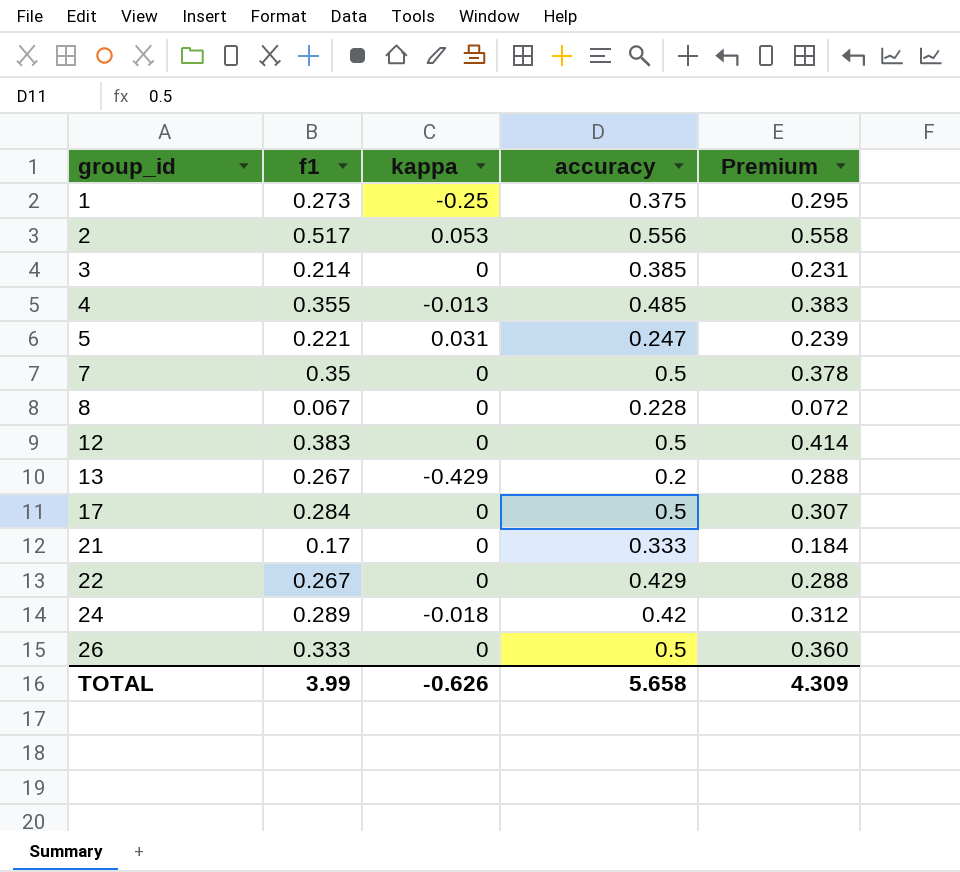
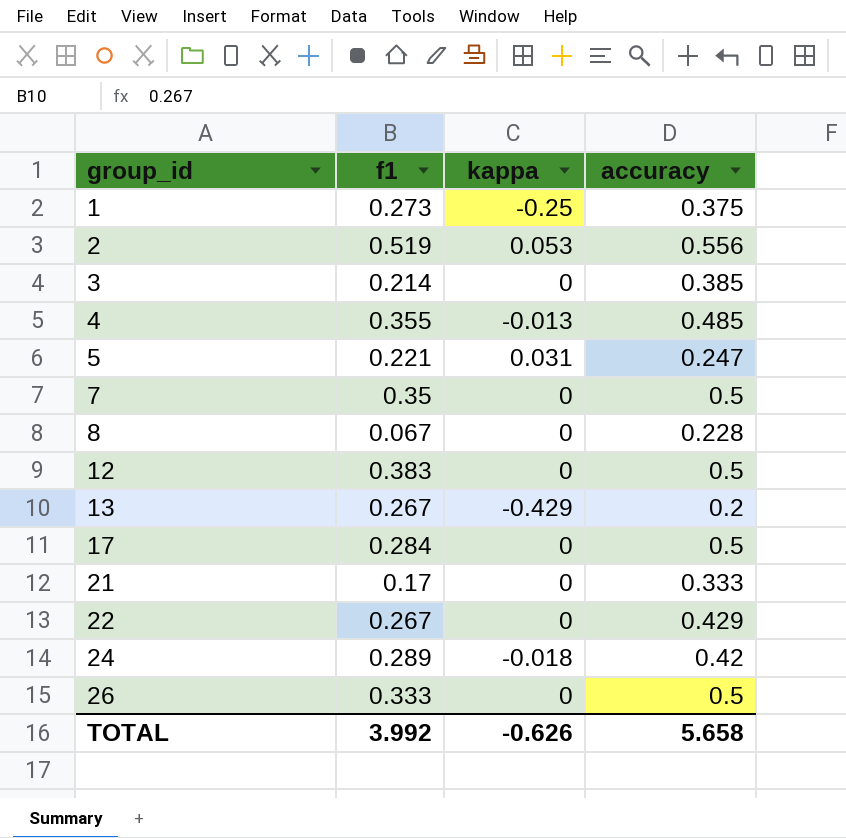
column Premium | formula: [f1] * 1.08 -> none
2 | f1: 0.517 -> 0.519
TOTAL | f1: 3.99 -> 3.992

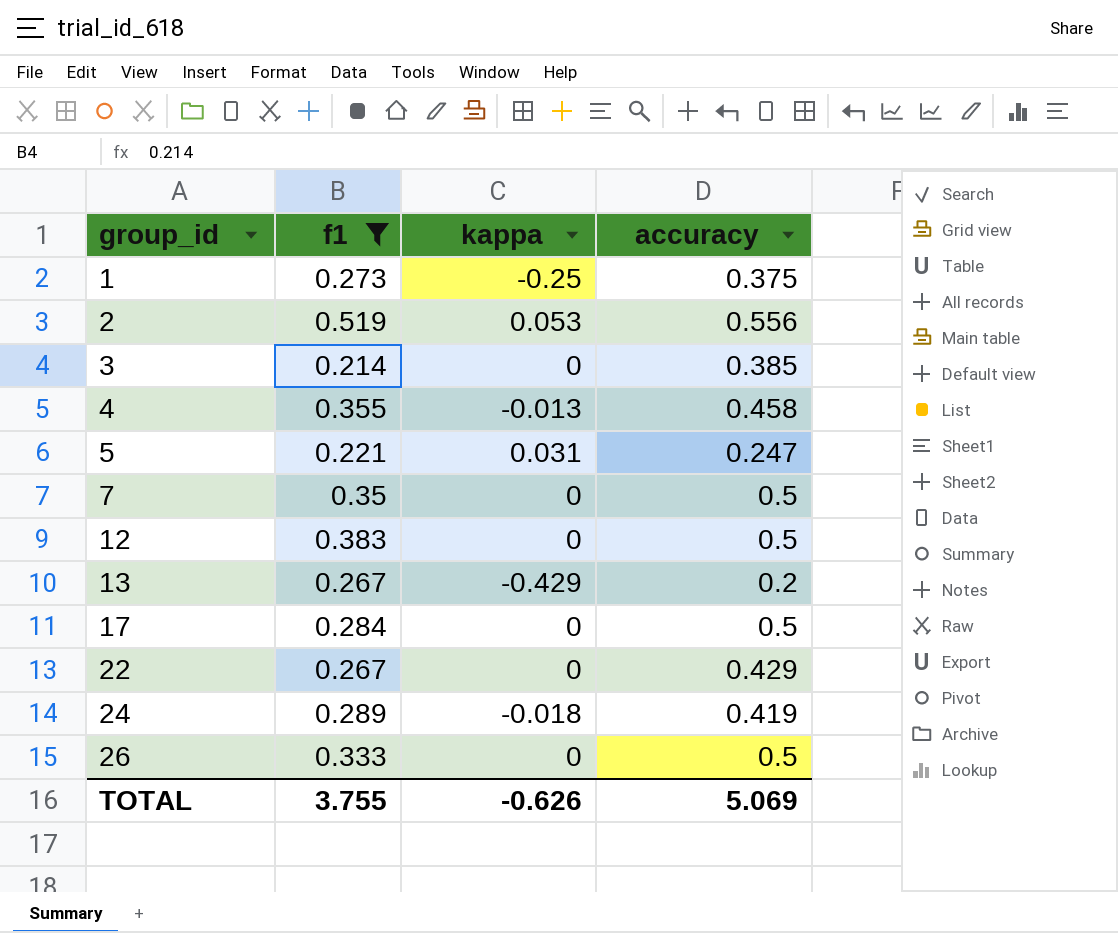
filter: none -> f1 >= 0.214
4 | accuracy: 0.485 -> 0.458
24 | accuracy: 0.42 -> 0.419
TOTAL | f1: 3.992 -> 3.755
TOTAL | accuracy: 5.658 -> 5.069

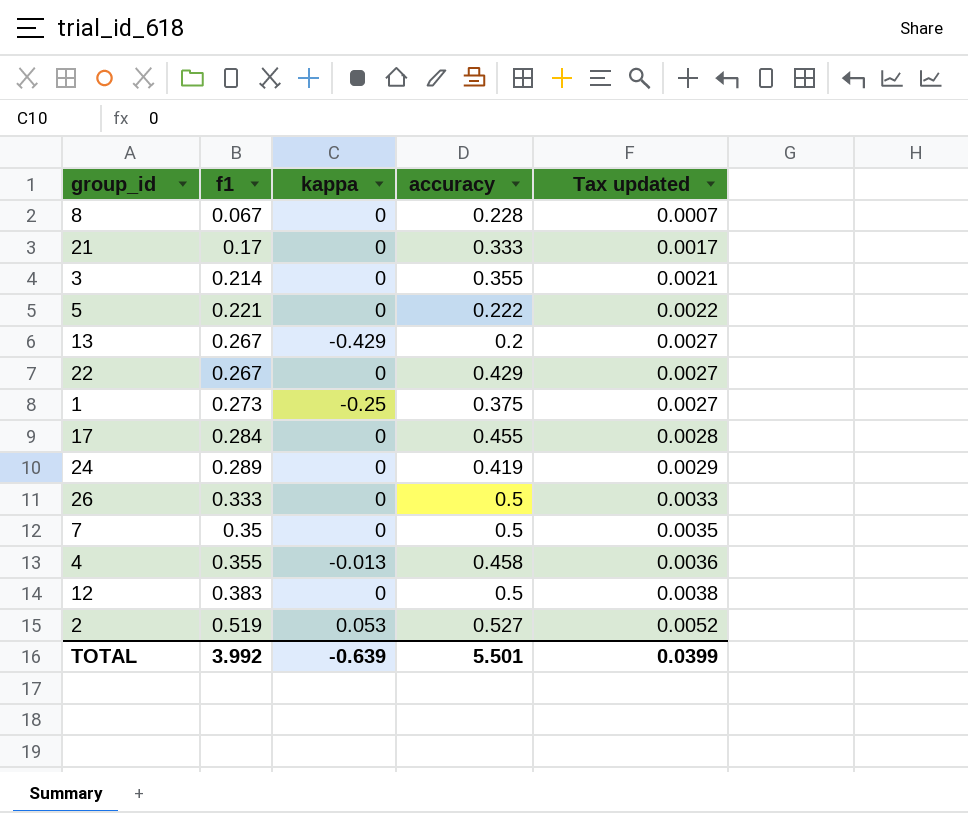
filter: f1 >= 0.214 -> none
row order: group_id ascending -> f1 ascending
column Tax updated | formula: none -> [f1] * 0.01
3 | accuracy: 0.385 -> 0.355
5 | kappa: 0.031 -> 0
5 | accuracy: 0.247 -> 0.222
17 | accuracy: 0.5 -> 0.455
24 | kappa: -0.018 -> 0
2 | accuracy: 0.556 -> 0.527
TOTAL | f1: 3.755 -> 3.992
TOTAL | kappa: -0.626 -> -0.639
TOTAL | accuracy: 5.069 -> 5.501

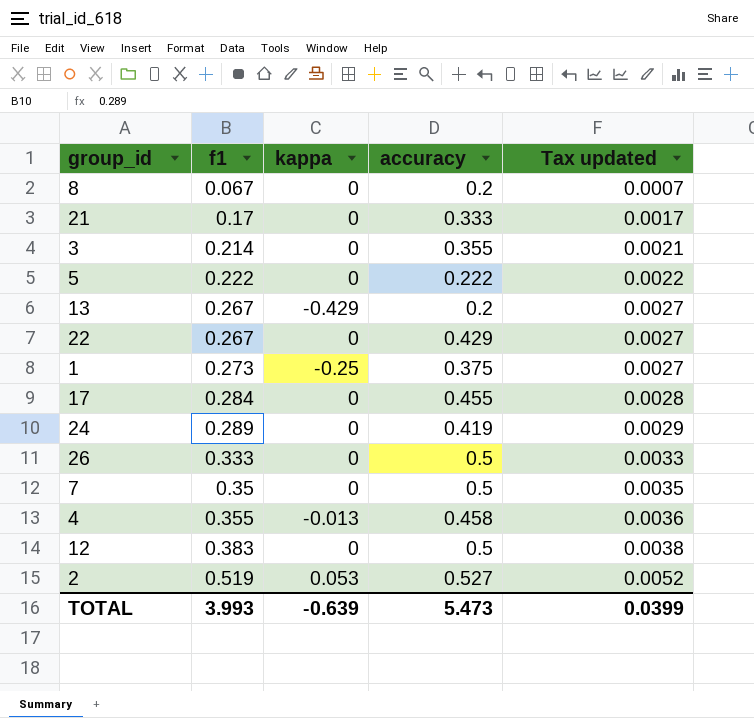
8 | accuracy: 0.228 -> 0.2
5 | f1: 0.221 -> 0.222
TOTAL | f1: 3.992 -> 3.993
TOTAL | accuracy: 5.501 -> 5.473

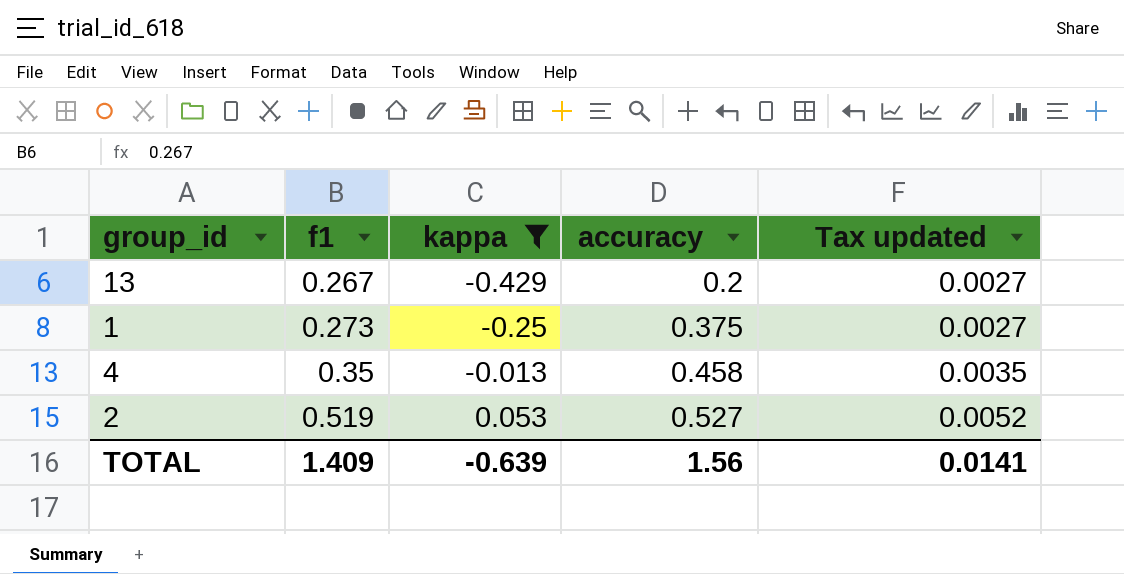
filter: none -> kappa != 0
4 | f1: 0.355 -> 0.35
4 | Tax updated: 0.0036 -> 0.0035
TOTAL | f1: 3.993 -> 1.409
TOTAL | accuracy: 5.473 -> 1.56
TOTAL | Tax updated: 0.0399 -> 0.0141

